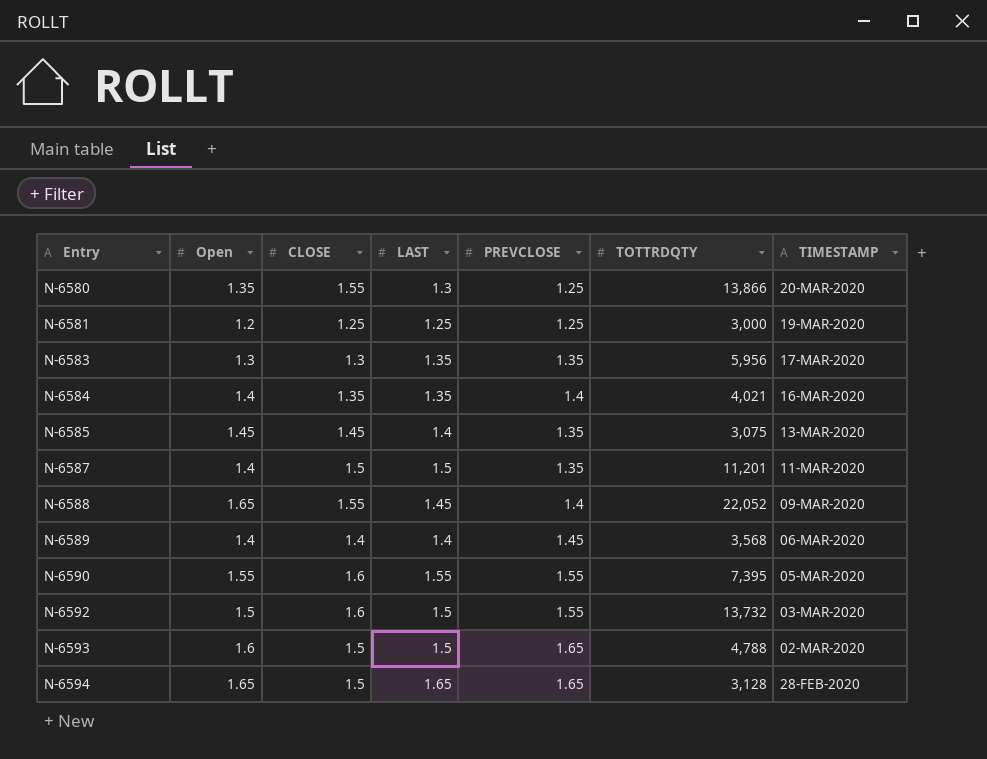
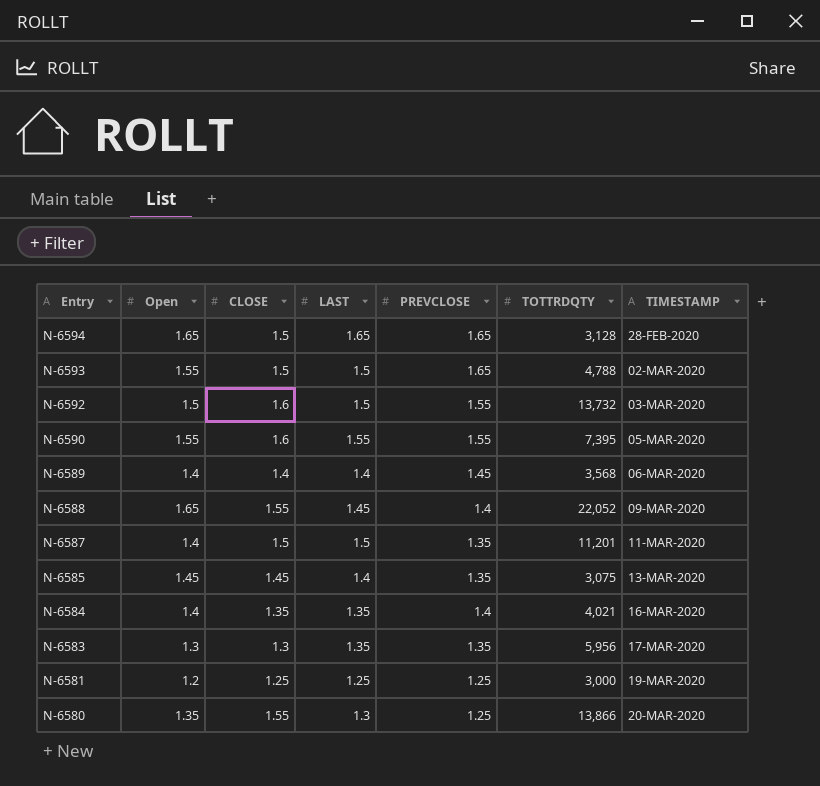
row order: Entry ascending -> Entry descending
N-6593 | Open: 1.6 -> 1.55

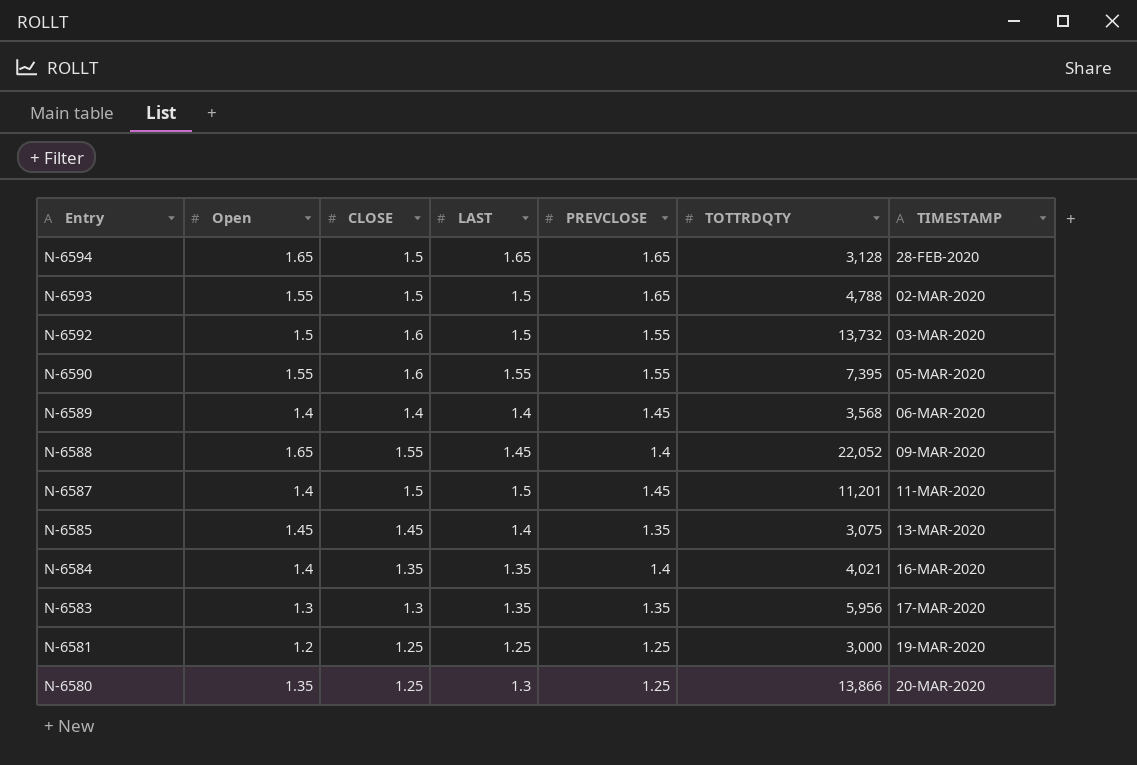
N-6587 | PREVCLOSE: 1.35 -> 1.45
N-6580 | CLOSE: 1.55 -> 1.25

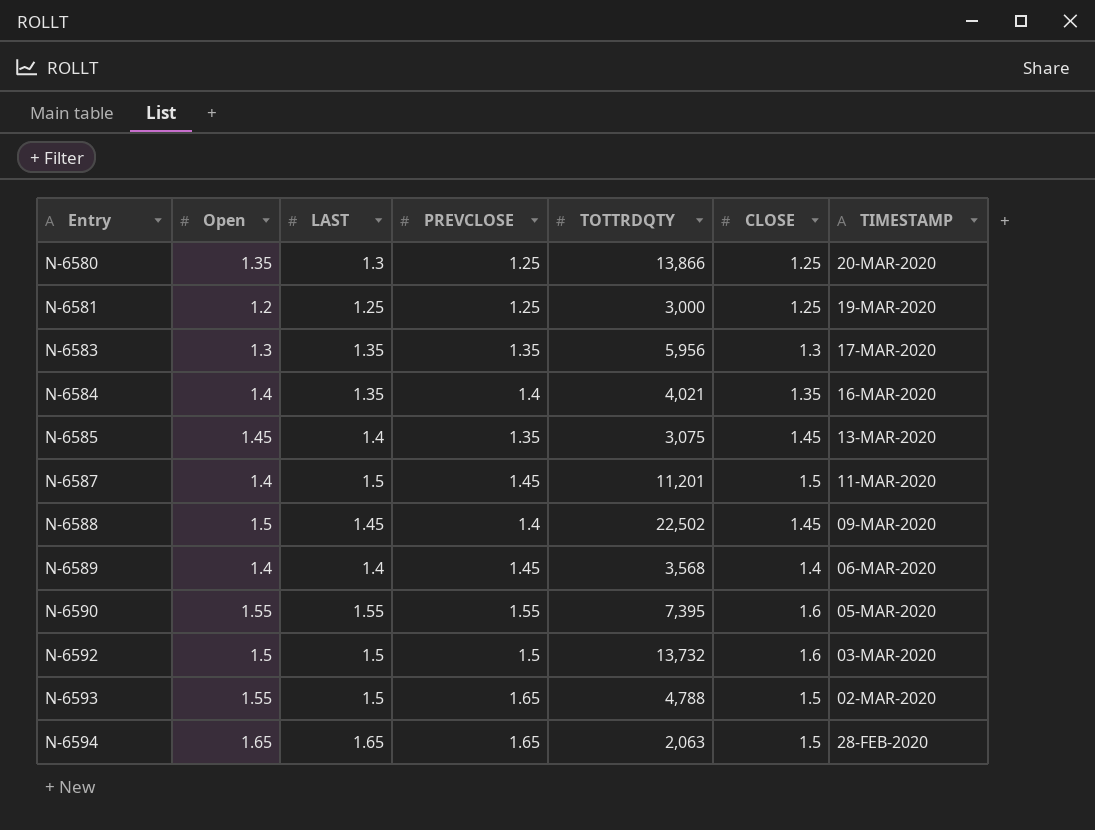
row order: Entry descending -> Entry ascending
column CLOSE | position: 3 -> 6
N-6588 | Open: 1.65 -> 1.5
N-6588 | TOTTRDQTY: 22,052 -> 22,502
N-6588 | CLOSE: 1.55 -> 1.45
N-6592 | PREVCLOSE: 1.55 -> 1.5
N-6594 | TOTTRDQTY: 3,128 -> 2,063

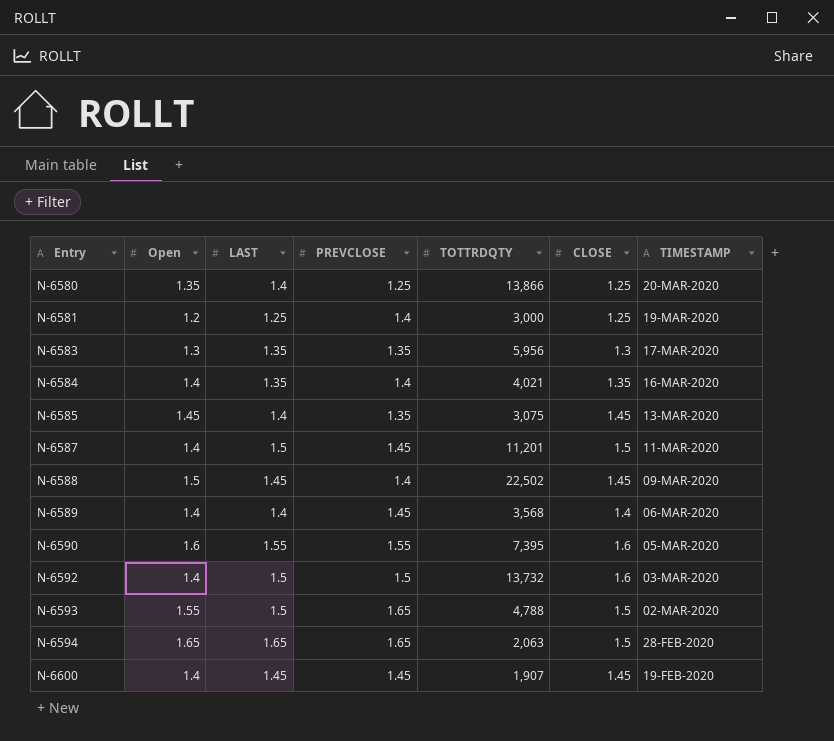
N-6580 | LAST: 1.3 -> 1.4
N-6581 | PREVCLOSE: 1.25 -> 1.4
N-6590 | Open: 1.55 -> 1.6
N-6592 | Open: 1.5 -> 1.4
row N-6600: none -> 1.4 | 1.45 | 1.45 | 1,907 | 1.45 | 19-FEB-2020

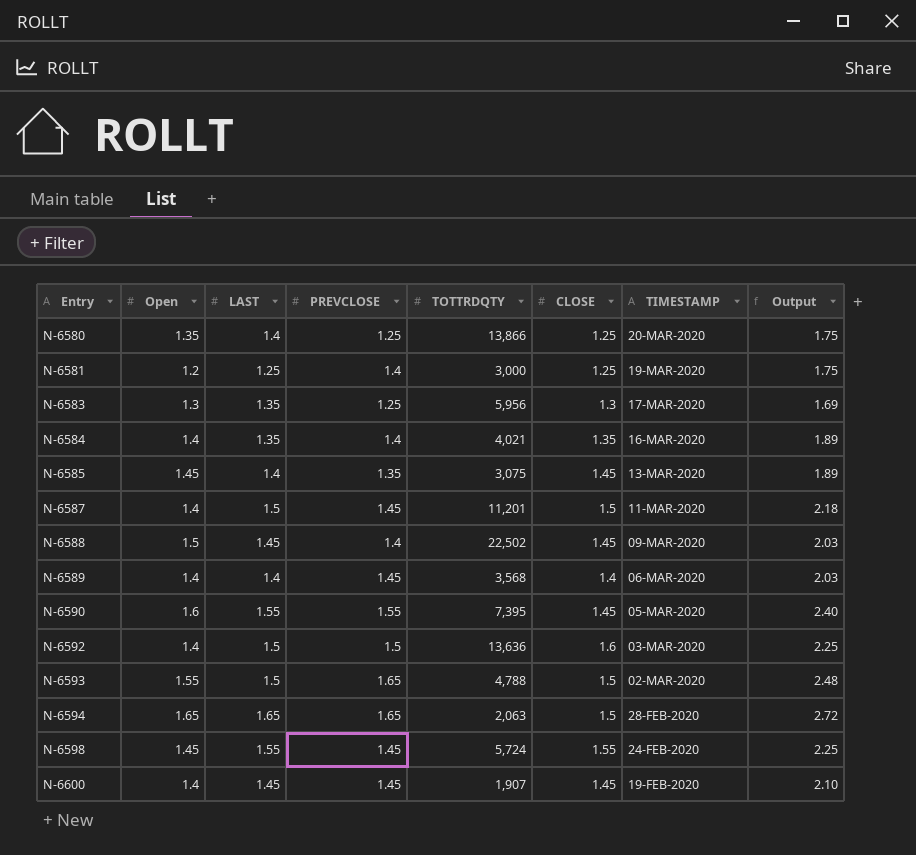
column Output | formula: none -> [LAST] * [PREVCLOSE]
N-6583 | PREVCLOSE: 1.35 -> 1.25
N-6590 | CLOSE: 1.6 -> 1.45
N-6592 | TOTTRDQTY: 13,732 -> 13,636
row N-6598: none -> 1.45 | 1.55 | 1.45 | 5,724 | 1.55 | 24-FEB-2020 | 2.25

